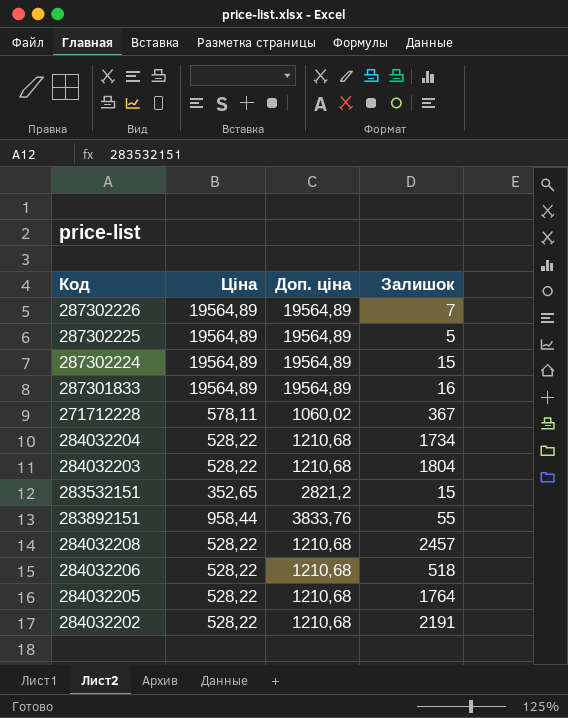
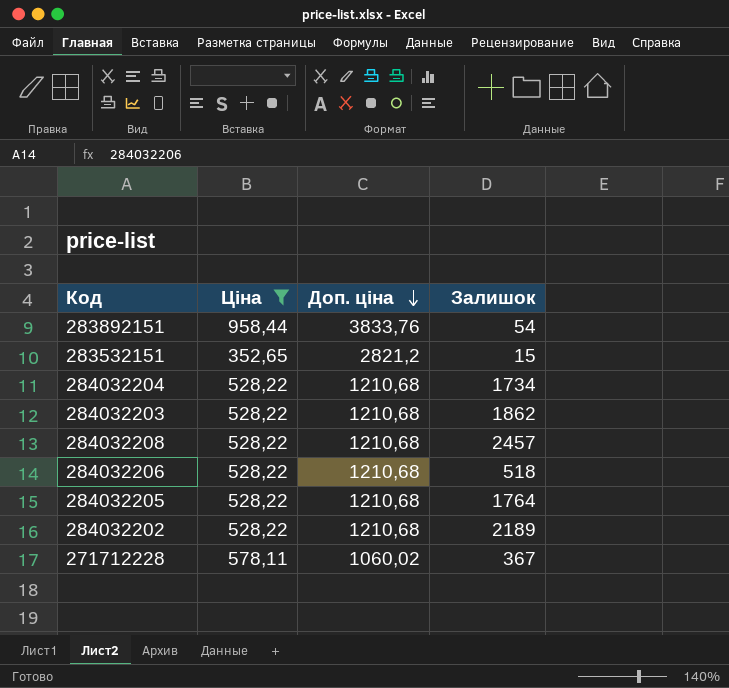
filter: none -> Ціна != 19564,89
row order: none -> Доп. ціна descending
283892151 | Залишок: 55 -> 54
284032203 | Залишок: 1804 -> 1862
284032202 | Залишок: 2191 -> 2189

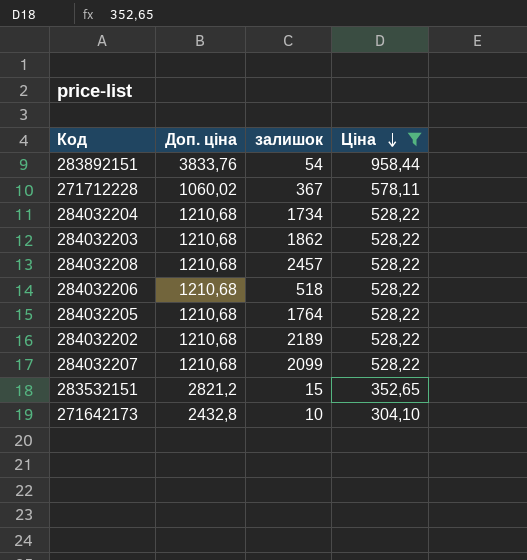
row order: Доп. ціна descending -> Ціна descending
column name: Залишок -> залишок
column Ціна | position: 2 -> 4
row 284032207: none -> 1210,68 | 2099 | 528,22
row 271642173: none -> 2432,8 | 10 | 304,10

